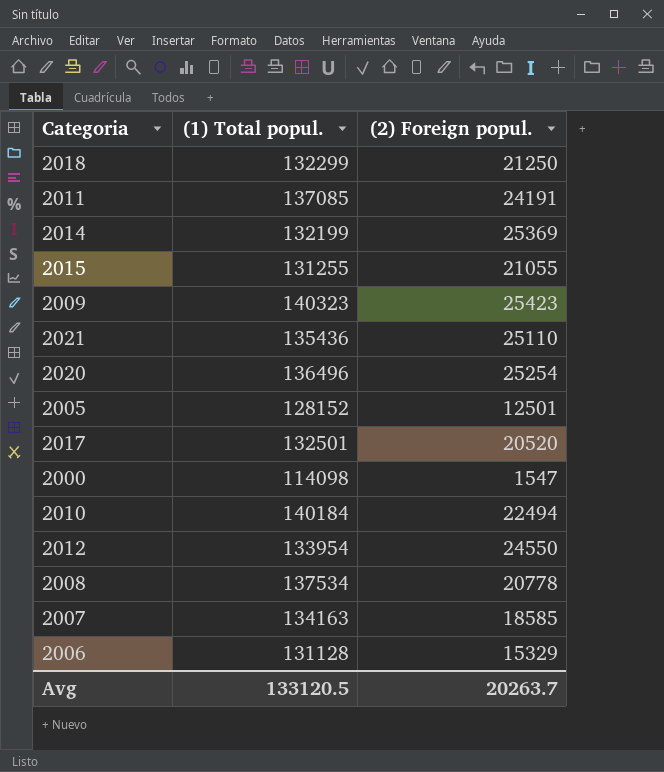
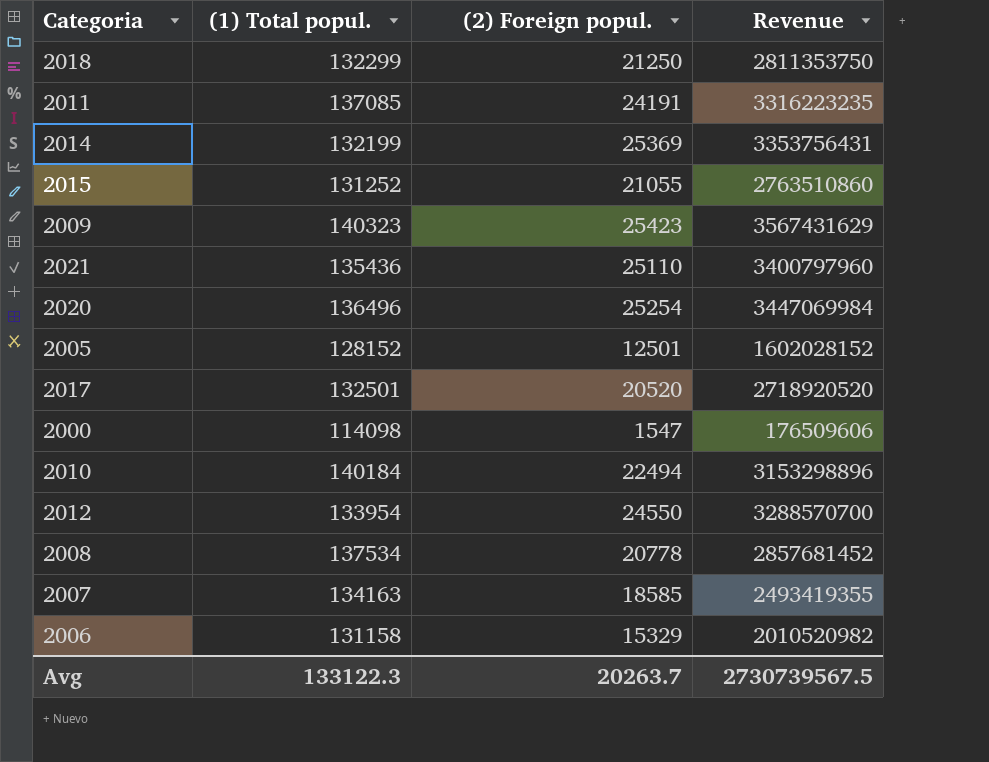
column Revenue | formula: none -> [(1) Total popul.] * [(2) Foreign popul.]
2015 | (1) Total popul.: 131255 -> 131252
2006 | (1) Total popul.: 131128 -> 131158
Avg | (1) Total popul.: 133120.5 -> 133122.3

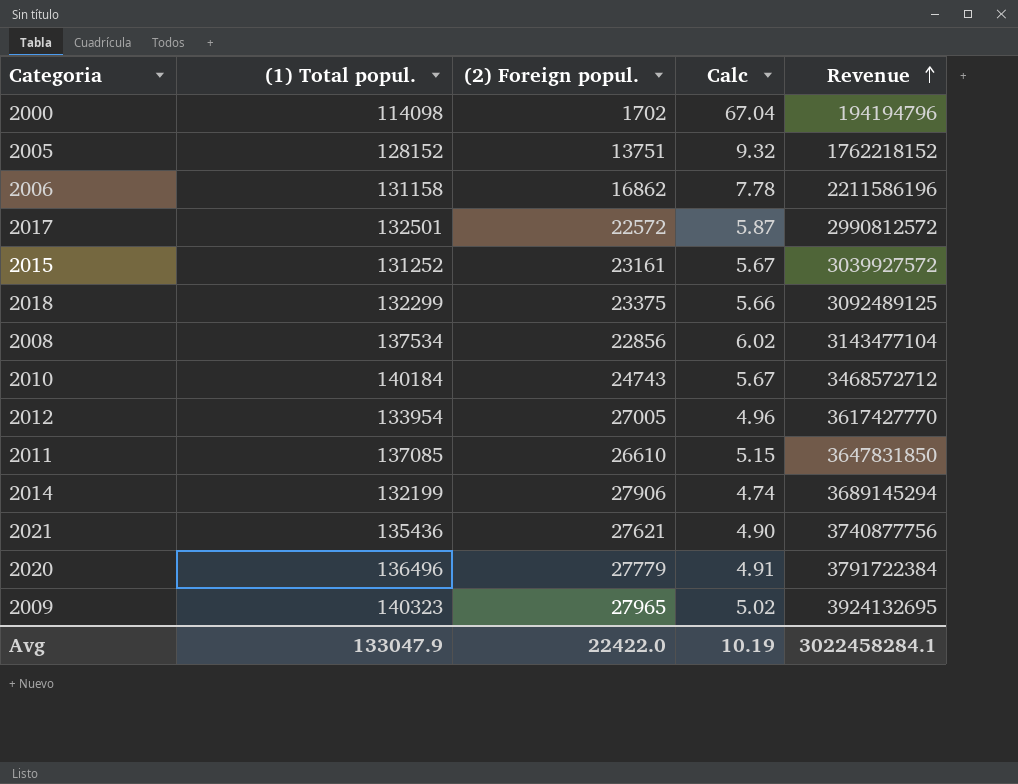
row order: none -> Revenue ascending
column Calc | formula: none -> [(1) Total popul.] / [(2) Foreign popul.]
row 2007: 134163 | 18585 | 2493419355 -> none
2000 | (2) Foreign popul.: 1547 -> 1702
2000 | Revenue: 176509606 -> 194194796
2005 | (2) Foreign popul.: 12501 -> 13751
2005 | Revenue: 1602028152 -> 1762218152
2006 | (2) Foreign popul.: 15329 -> 16862
2006 | Revenue: 2010520982 -> 2211586196
2017 | (2) Foreign popul.: 20520 -> 22572
2017 | Revenue: 2718920520 -> 2990812572
2015 | (2) Foreign popul.: 21055 -> 23161
2015 | Revenue: 2763510860 -> 3039927572
2018 | (2) Foreign popul.: 21250 -> 23375
2018 | Revenue: 2811353750 -> 3092489125
2008 | (2) Foreign popul.: 20778 -> 22856
2008 | Revenue: 2857681452 -> 3143477104
2010 | (2) Foreign popul.: 22494 -> 24743
2010 | Revenue: 3153298896 -> 3468572712
2012 | (2) Foreign popul.: 24550 -> 27005
2012 | Revenue: 3288570700 -> 3617427770
2011 | (2) Foreign popul.: 24191 -> 26610
2011 | Revenue: 3316223235 -> 3647831850
2014 | (2) Foreign popul.: 25369 -> 27906
2014 | Revenue: 3353756431 -> 3689145294
2021 | (2) Foreign popul.: 25110 -> 27621
2021 | Revenue: 3400797960 -> 3740877756
2020 | (2) Foreign popul.: 25254 -> 27779
2020 | Revenue: 3447069984 -> 3791722384
2009 | (2) Foreign popul.: 25423 -> 27965
2009 | Revenue: 3567431629 -> 3924132695
Avg | (1) Total popul.: 133122.3 -> 133047.9
Avg | (2) Foreign popul.: 20263.7 -> 22422.0
Avg | Revenue: 2730739567.5 -> 3022458284.1

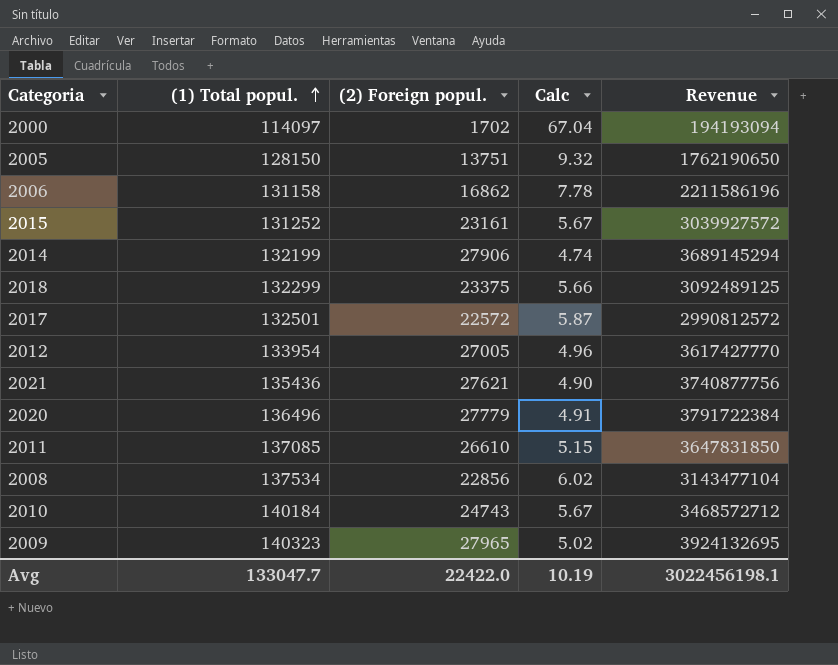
row order: Revenue ascending -> (1) Total popul. ascending
2000 | (1) Total popul.: 114098 -> 114097
2000 | Revenue: 194194796 -> 194193094
2005 | (1) Total popul.: 128152 -> 128150
2005 | Revenue: 1762218152 -> 1762190650
Avg | (1) Total popul.: 133047.9 -> 133047.7
Avg | Revenue: 3022458284.1 -> 3022456198.1

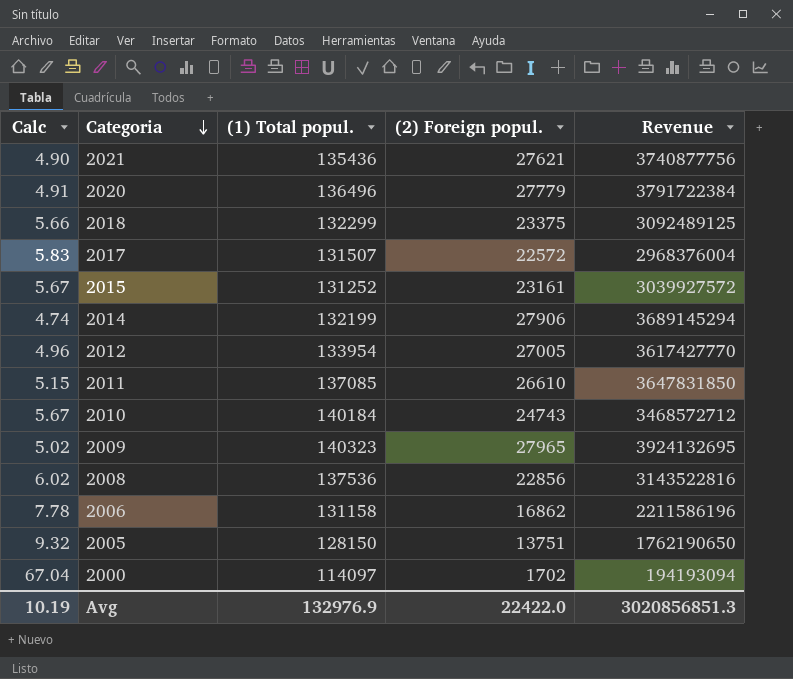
row order: (1) Total popul. ascending -> Categoria descending
column Calc | position: 4 -> 1
2017 | Calc: 5.87 -> 5.83
2017 | (1) Total popul.: 132501 -> 131507
2017 | Revenue: 2990812572 -> 2968376004
2008 | (1) Total popul.: 137534 -> 137536
2008 | Revenue: 3143477104 -> 3143522816
Avg | (1) Total popul.: 133047.7 -> 132976.9
Avg | Revenue: 3022456198.1 -> 3020856851.3

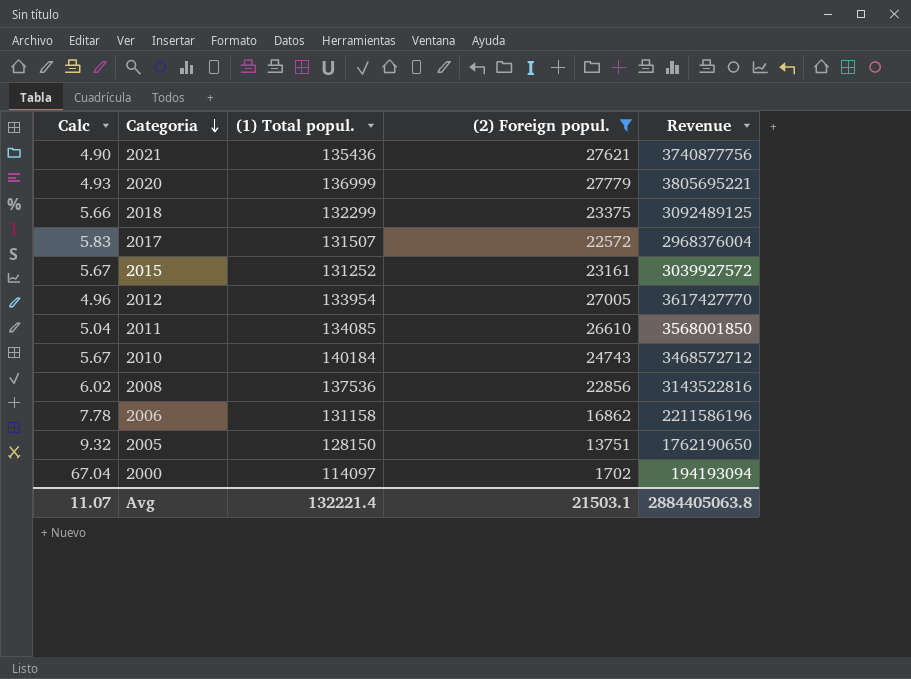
filter: none -> (2) Foreign popul. <= 27779
2020 | Calc: 4.91 -> 4.93
2020 | (1) Total popul.: 136496 -> 136999
2020 | Revenue: 3791722384 -> 3805695221
2011 | Calc: 5.15 -> 5.04
2011 | (1) Total popul.: 137085 -> 134085
2011 | Revenue: 3647831850 -> 3568001850
Avg | Calc: 10.19 -> 11.07
Avg | (1) Total popul.: 132976.9 -> 132221.4
Avg | (2) Foreign popul.: 22422.0 -> 21503.1
Avg | Revenue: 3020856851.3 -> 2884405063.8

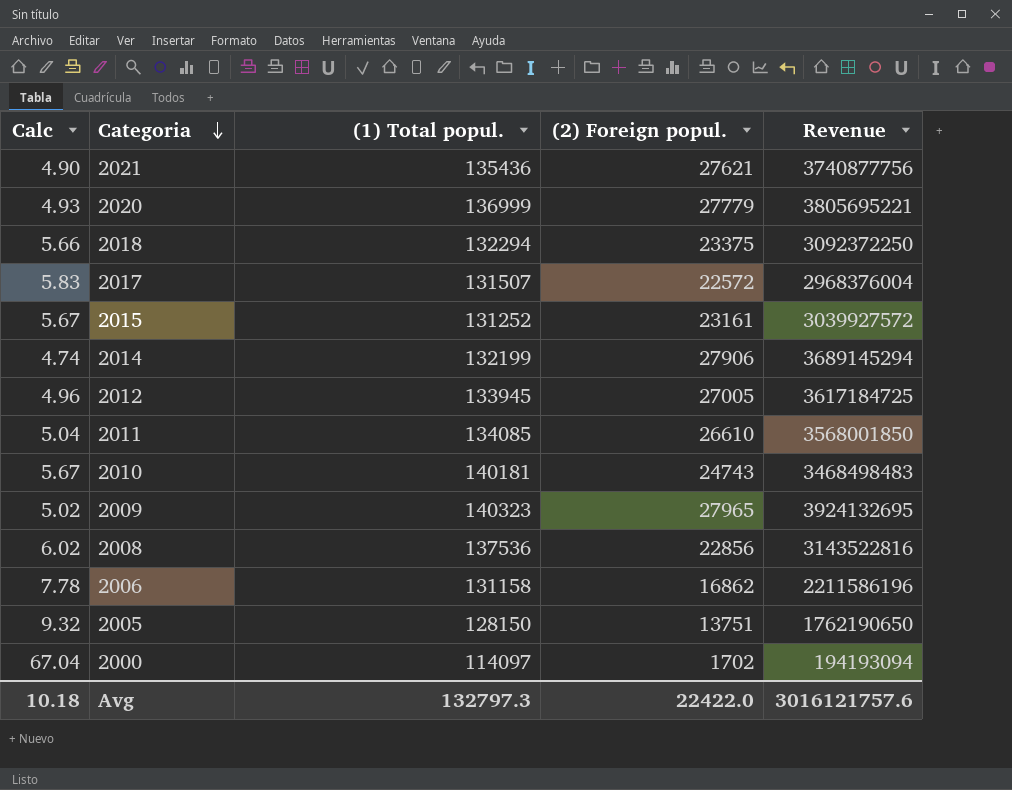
filter: (2) Foreign popul. <= 27779 -> none
2018 | (1) Total popul.: 132299 -> 132294
2018 | Revenue: 3092489125 -> 3092372250
2012 | (1) Total popul.: 133954 -> 133945
2012 | Revenue: 3617427770 -> 3617184725
2010 | (1) Total popul.: 140184 -> 140181
2010 | Revenue: 3468572712 -> 3468498483
Avg | Calc: 11.07 -> 10.18
Avg | (1) Total popul.: 132221.4 -> 132797.3
Avg | (2) Foreign popul.: 21503.1 -> 22422.0
Avg | Revenue: 2884405063.8 -> 3016121757.6

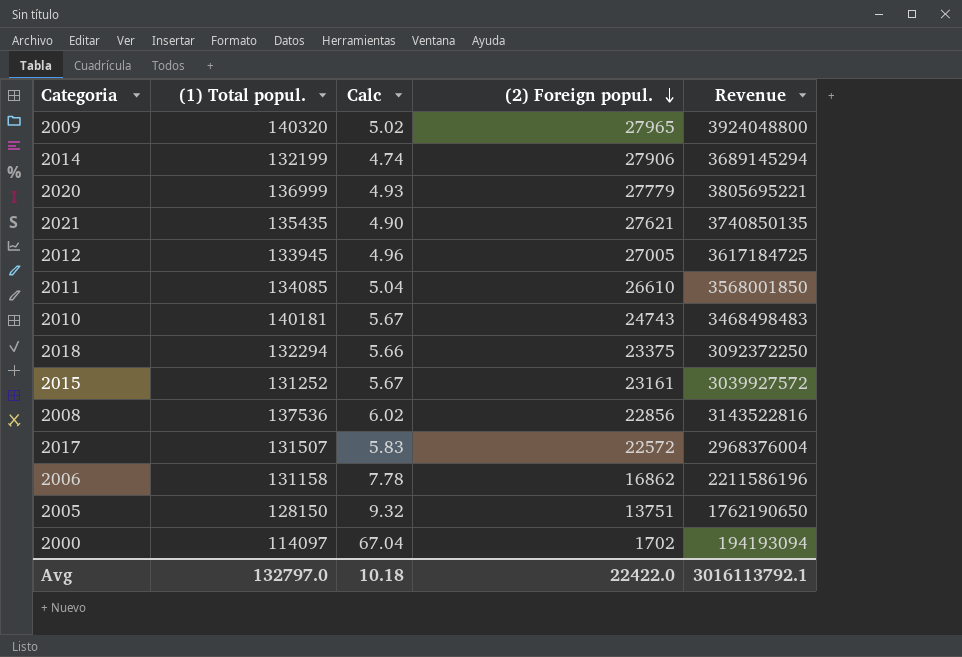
row order: Categoria descending -> (2) Foreign popul. descending
column Calc | position: 1 -> 3
2009 | (1) Total popul.: 140323 -> 140320
2009 | Revenue: 3924132695 -> 3924048800
2021 | (1) Total popul.: 135436 -> 135435
2021 | Revenue: 3740877756 -> 3740850135
Avg | (1) Total popul.: 132797.3 -> 132797.0
Avg | Revenue: 3016121757.6 -> 3016113792.1

